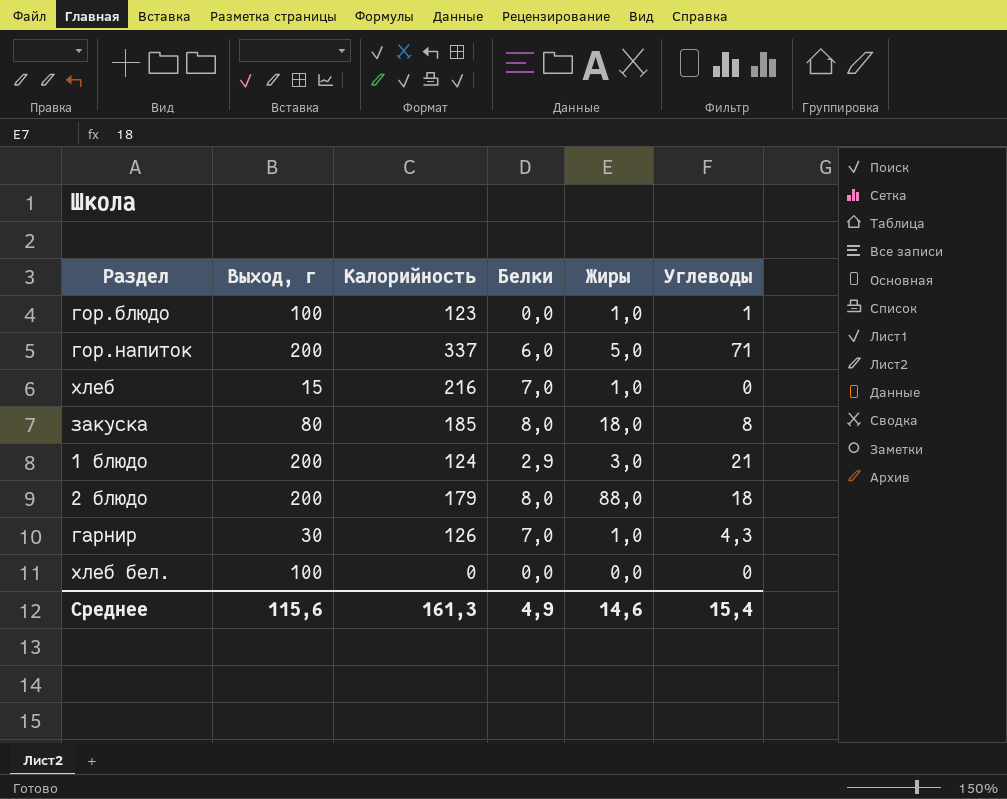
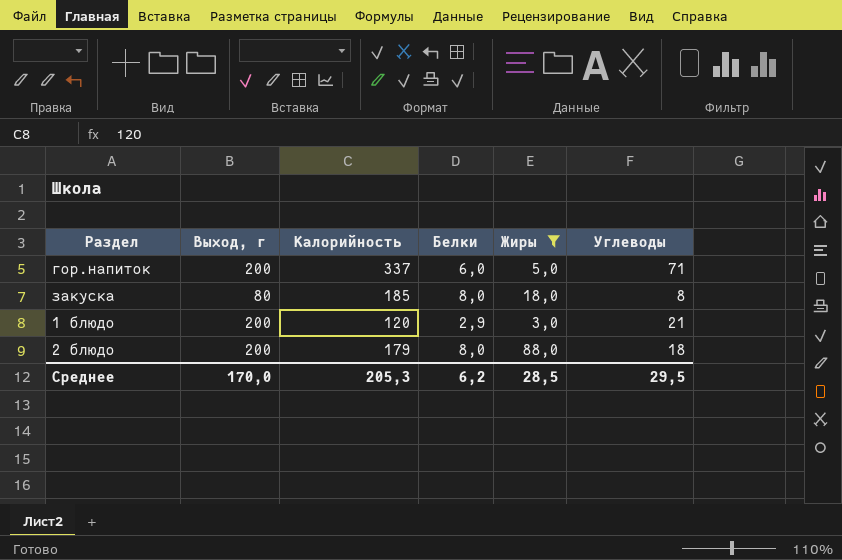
filter: none -> Жиры >= 3,0
1 блюдо | Калорийность: 124 -> 120
Среднее | Выход, г: 115,6 -> 170,0
Среднее | Калорийность: 161,3 -> 205,3
Среднее | Белки: 4,9 -> 6,2
Среднее | Жиры: 14,6 -> 28,5
Среднее | Углеводы: 15,4 -> 29,5

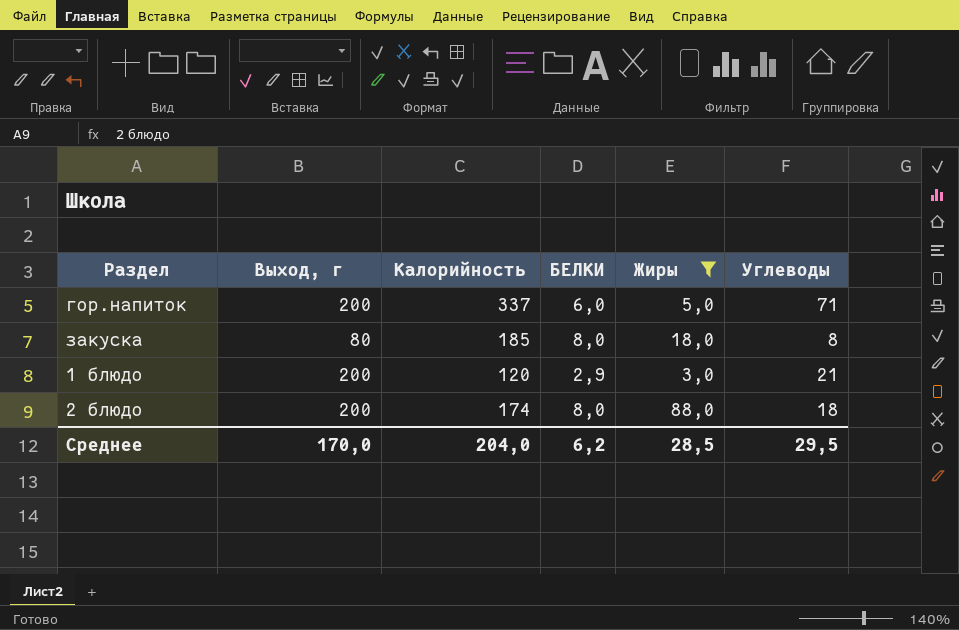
column name: Белки -> БЕЛКИ
2 блюдо | Калорийность: 179 -> 174
Среднее | Калорийность: 205,3 -> 204,0

